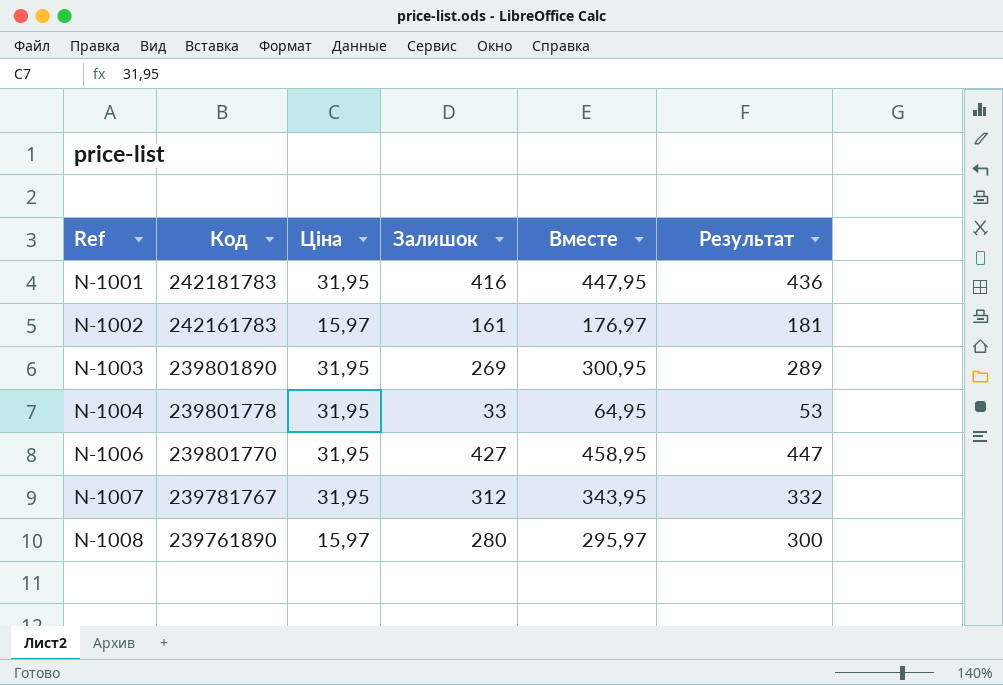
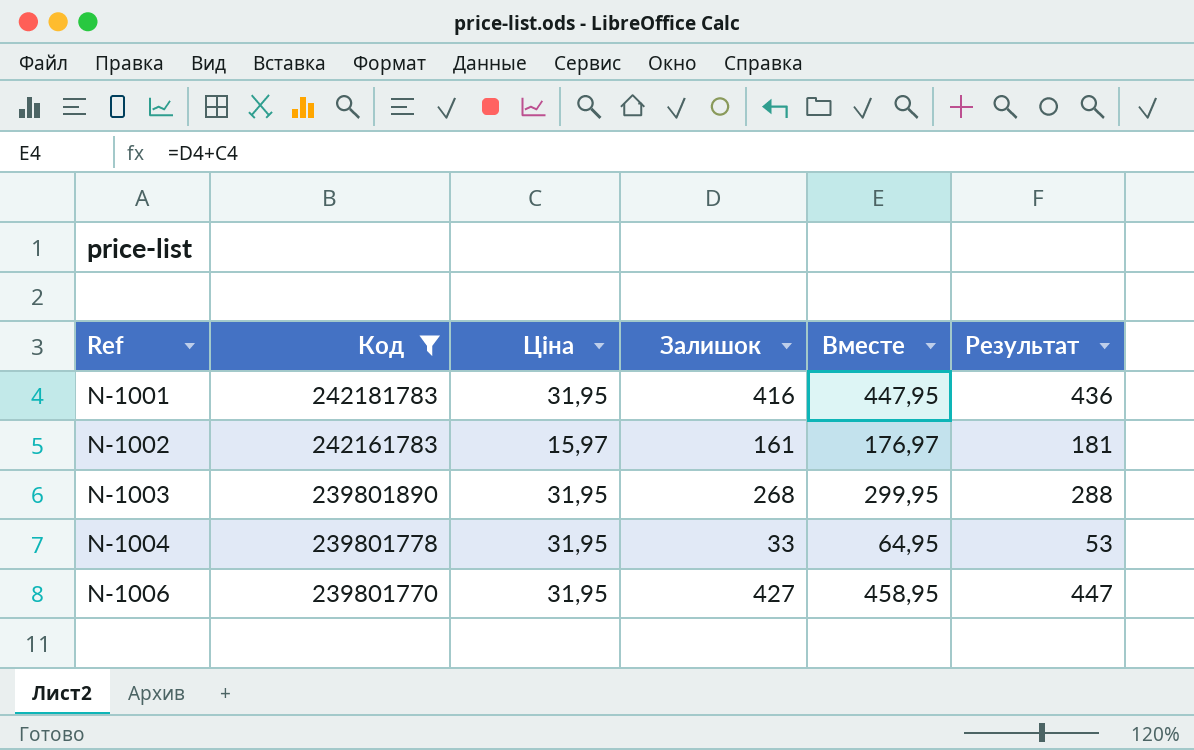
filter: none -> Код >= 239801770
N-1003 | Залишок: 269 -> 268
N-1003 | Вместе: 300,95 -> 299,95
N-1003 | Результат: 289 -> 288

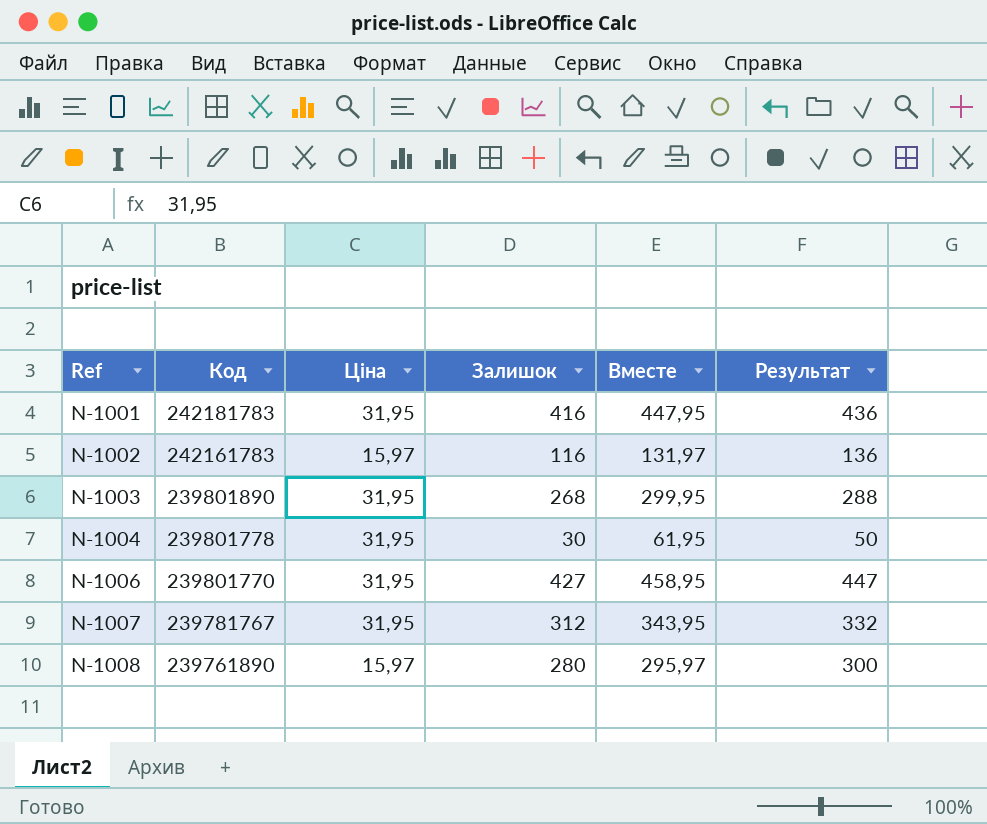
filter: Код >= 239801770 -> none
N-1002 | Залишок: 161 -> 116
N-1002 | Вместе: 176,97 -> 131,97
N-1002 | Результат: 181 -> 136
N-1004 | Залишок: 33 -> 30
N-1004 | Вместе: 64,95 -> 61,95
N-1004 | Результат: 53 -> 50

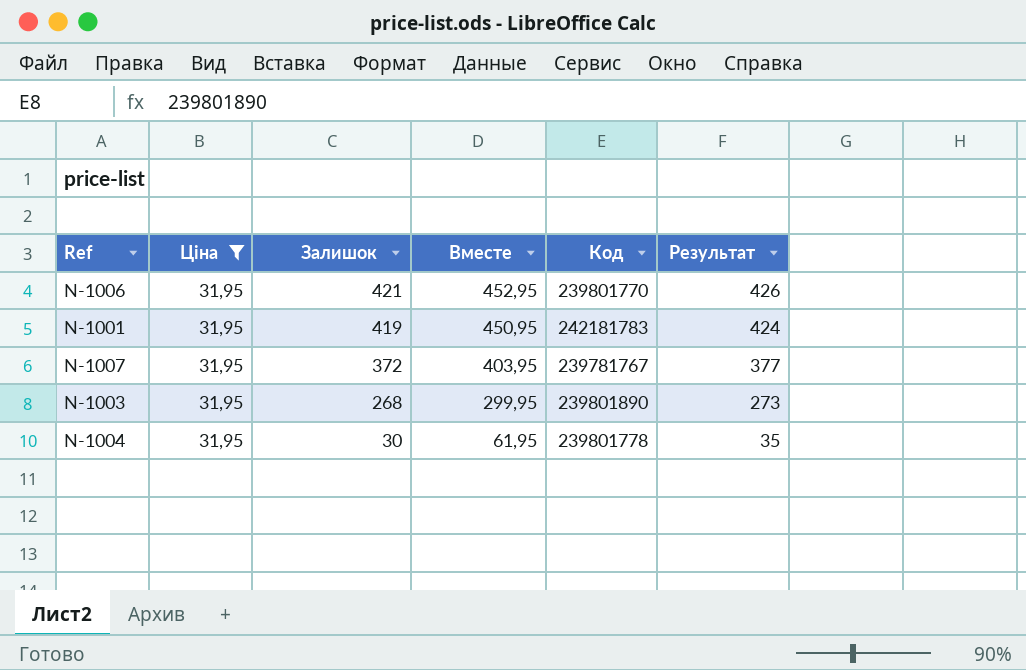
filter: none -> Ціна = 31,95
row order: Ref ascending -> Залишок descending
column Код | position: 2 -> 5
column Результат | formula: [Залишок] + 20 -> [Залишок] + 5
N-1006 | Залишок: 427 -> 421
N-1006 | Вместе: 458,95 -> 452,95
N-1001 | Залишок: 416 -> 419
N-1001 | Вместе: 447,95 -> 450,95
N-1007 | Залишок: 312 -> 372
N-1007 | Вместе: 343,95 -> 403,95

